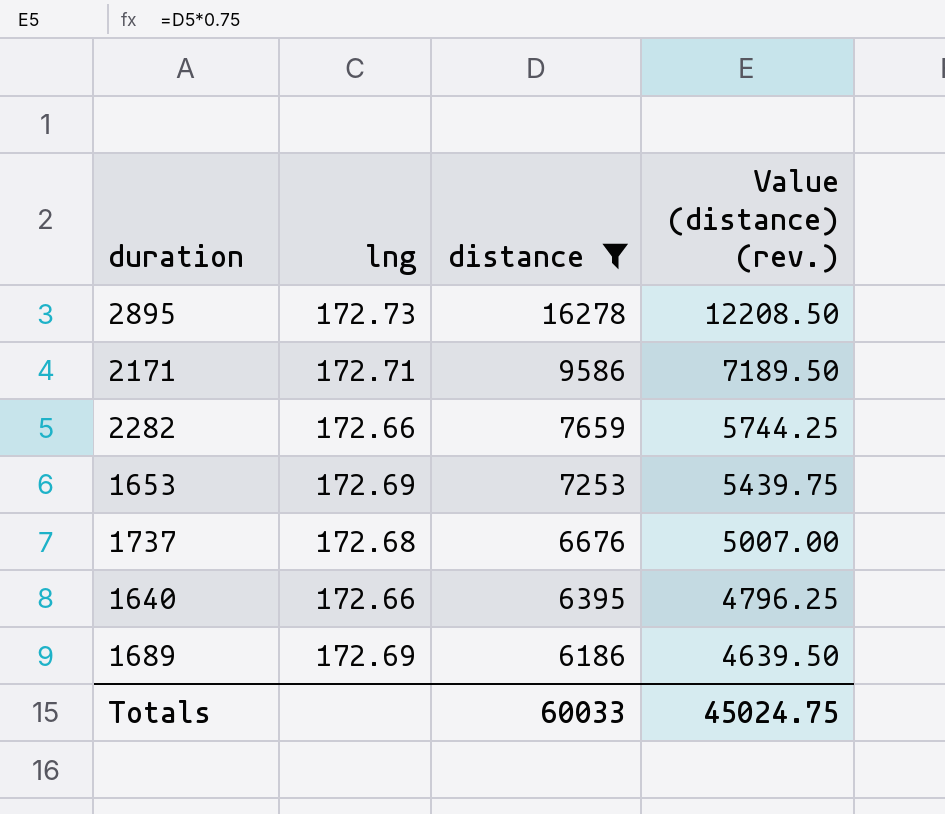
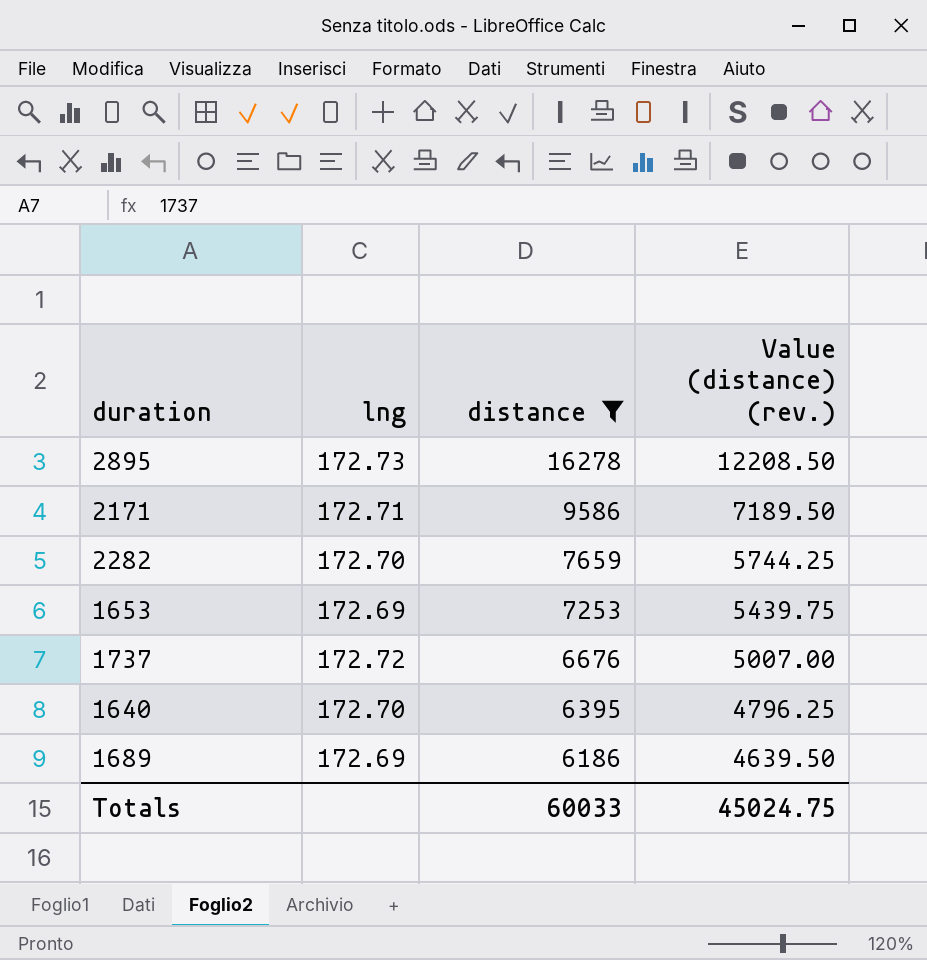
2282 | lng: 172.66 -> 172.70
1737 | lng: 172.68 -> 172.72
1640 | lng: 172.66 -> 172.70

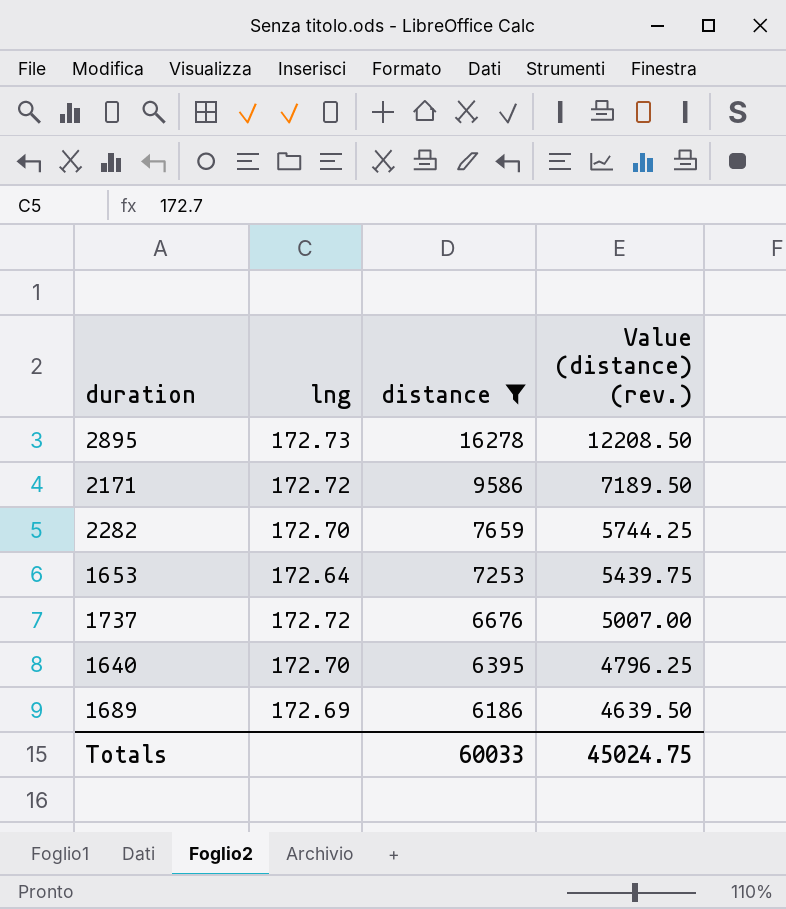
2171 | lng: 172.71 -> 172.72
1653 | lng: 172.69 -> 172.64

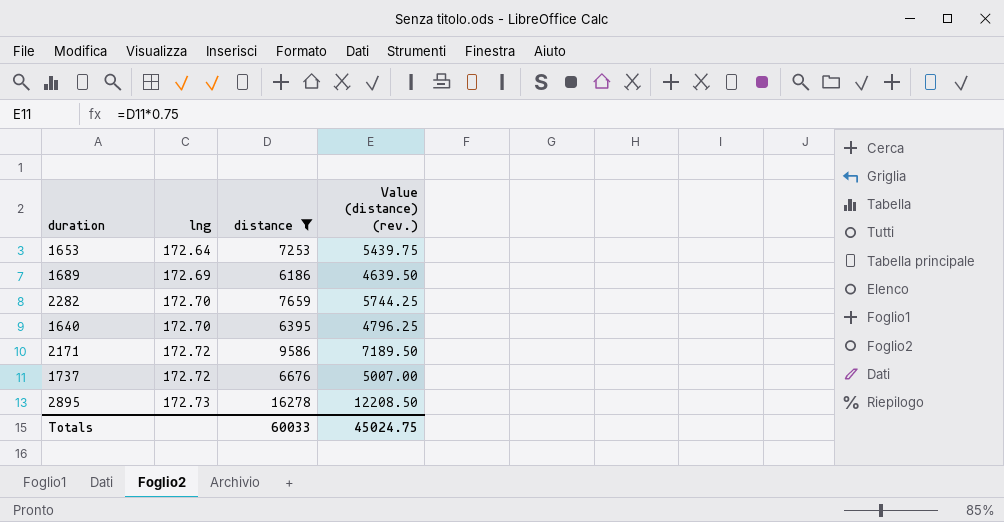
row order: distance descending -> lng ascending

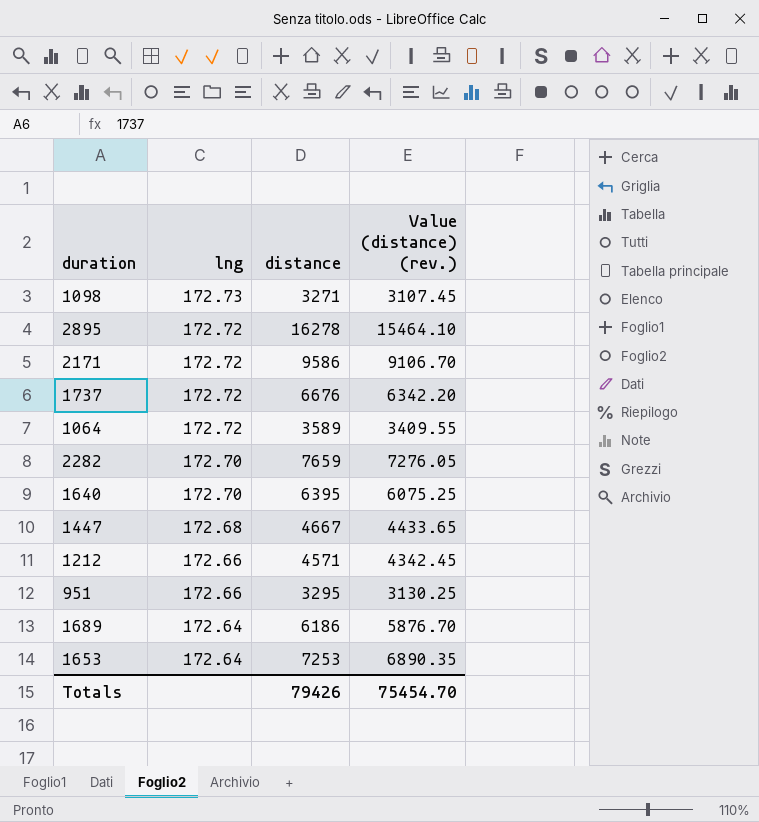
filter: distance >= 6186 -> none
row order: lng ascending -> lng descending
column Value (distance) (rev.) | formula: [distance] * 0.75 -> [distance] * 0.95
2895 | lng: 172.73 -> 172.72
1689 | lng: 172.69 -> 172.64
Totals | distance: 60033 -> 79426
Totals | Value (distance) (rev.): 45024.75 -> 75454.70

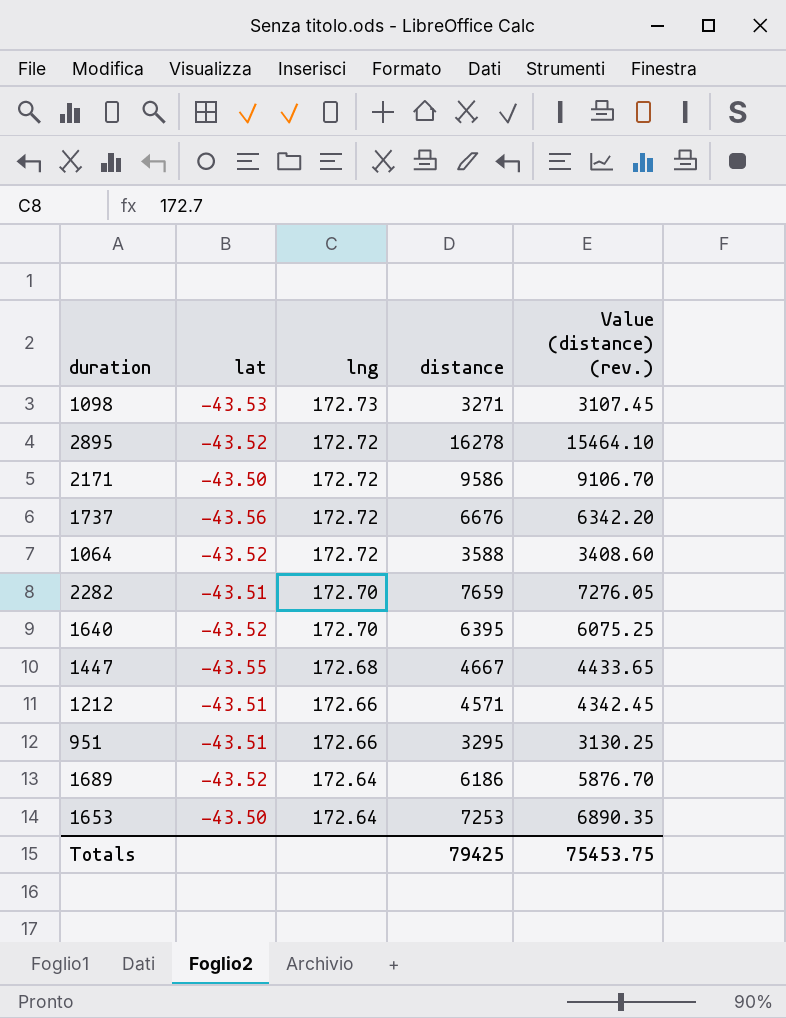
column lat | position: none -> 2
1064 | distance: 3589 -> 3588
1064 | Value (distance) (rev.): 3409.55 -> 3408.60
Totals | distance: 79426 -> 79425
Totals | Value (distance) (rev.): 75454.70 -> 75453.75

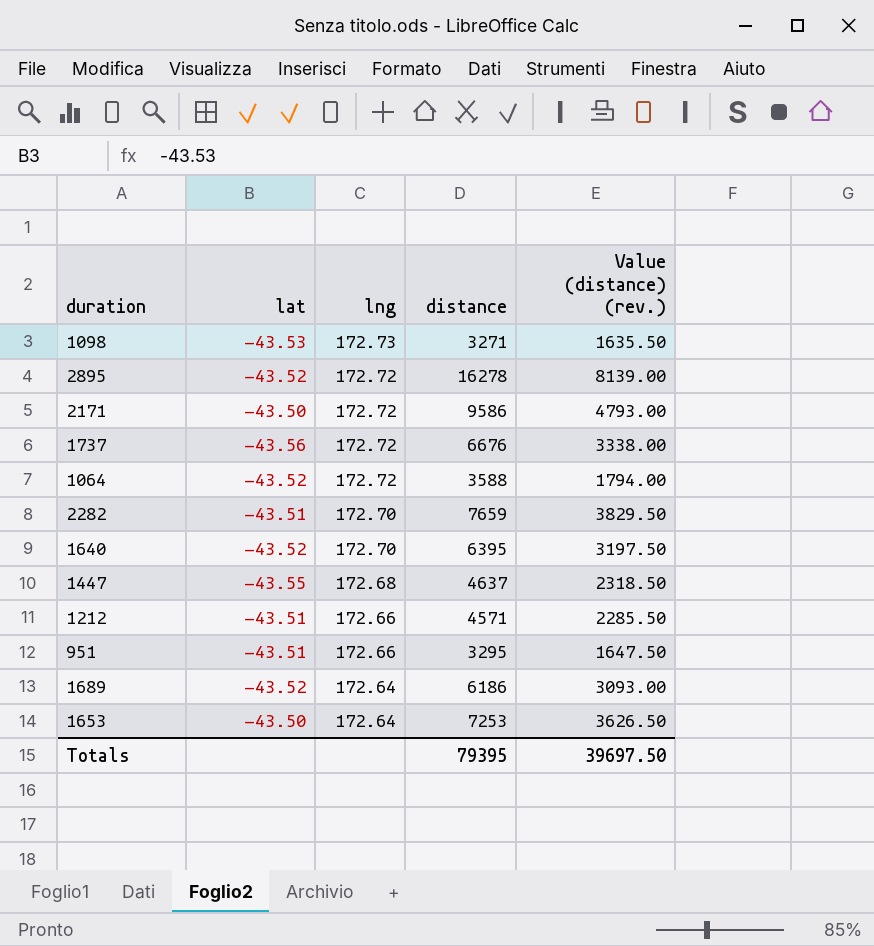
column Value (distance) (rev.) | formula: [distance] * 0.95 -> [distance] * 0.5
1447 | distance: 4667 -> 4637
Totals | distance: 79425 -> 79395
Totals | Value (distance) (rev.): 75453.75 -> 39697.50

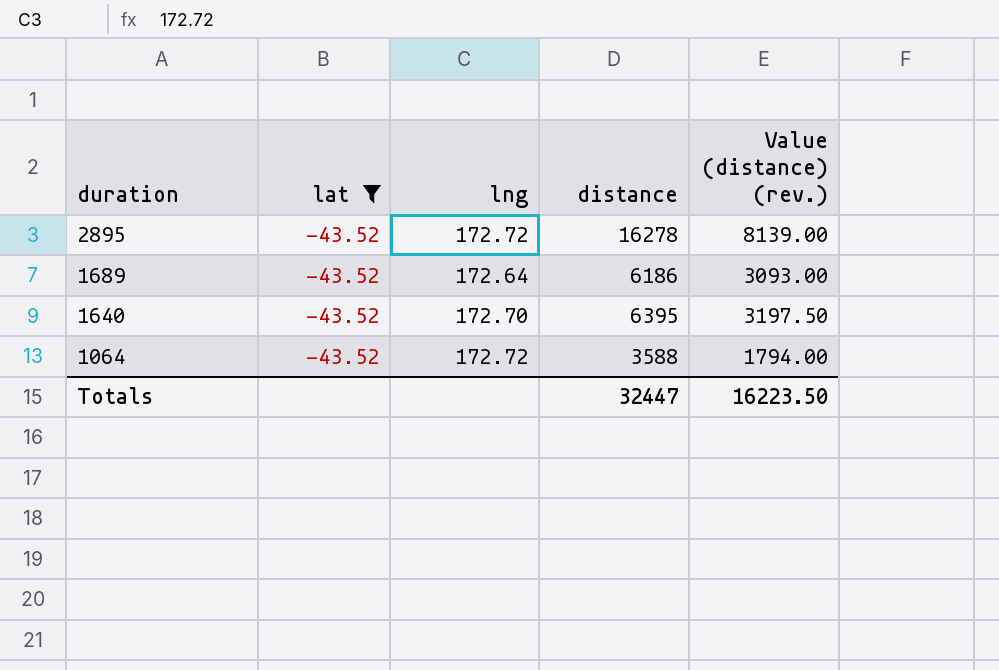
filter: none -> lat = -43.52
row order: lng descending -> duration descending
Totals | distance: 79395 -> 32447
Totals | Value (distance) (rev.): 39697.50 -> 16223.50

